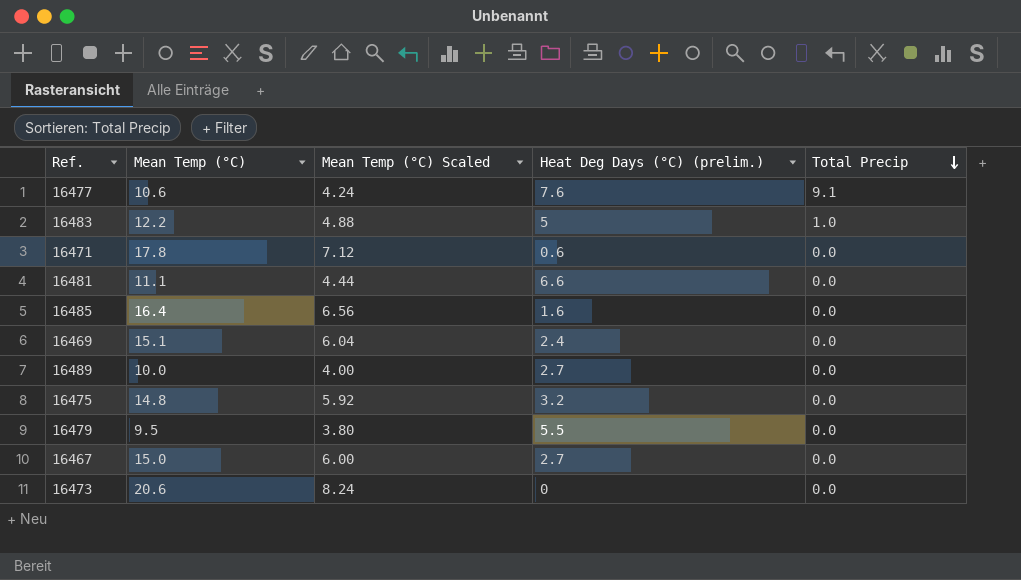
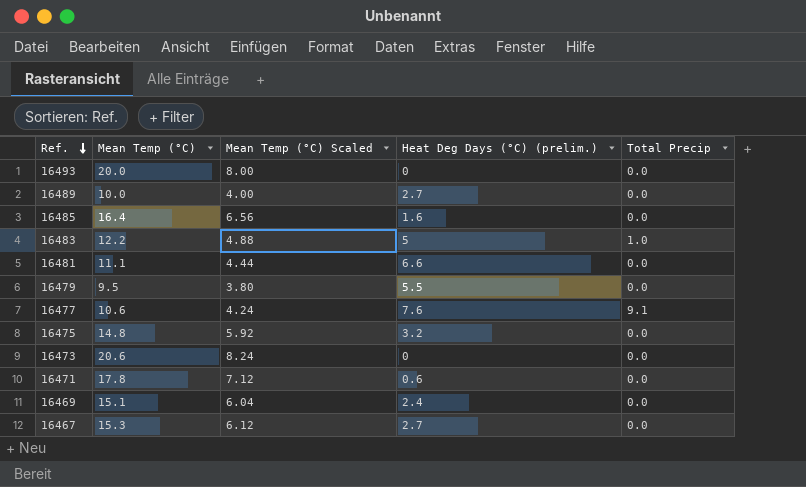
row order: Total Precip descending -> Ref. descending
row 16493: none -> 20.0 | 8.00 | 0 | 0.0
16467 | Mean Temp (°C): 15.0 -> 15.3
16467 | Mean Temp (°C) Scaled: 6.00 -> 6.12

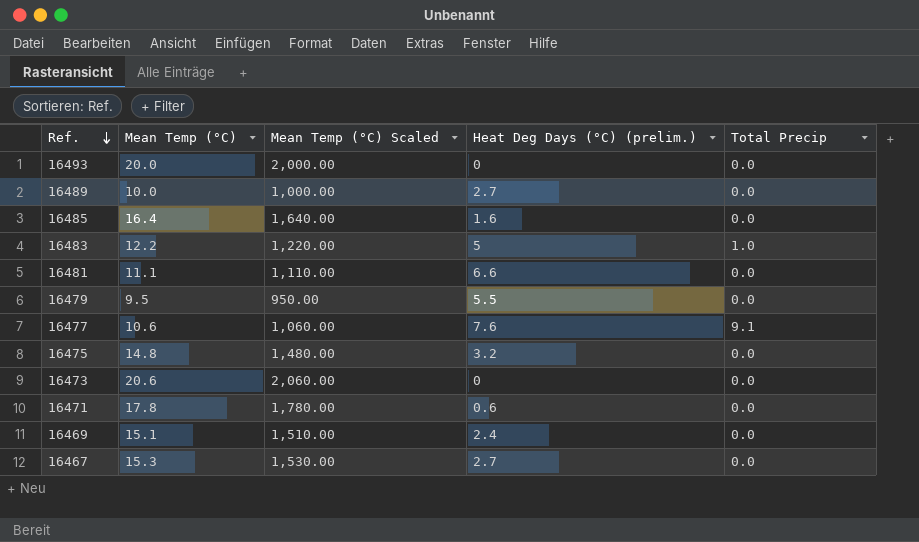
column Mean Temp (°C) Scaled | formula: [Mean Temp (°C)] * 0.4 -> [Mean Temp (°C)] * 100

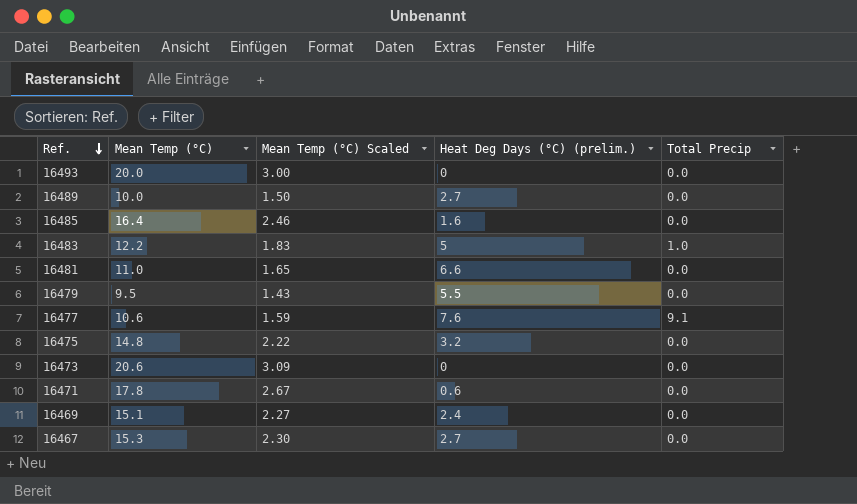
column Mean Temp (°C) Scaled | formula: [Mean Temp (°C)] * 100 -> [Mean Temp (°C)] * 0.15
16481 | Mean Temp (°C): 11.1 -> 11.0

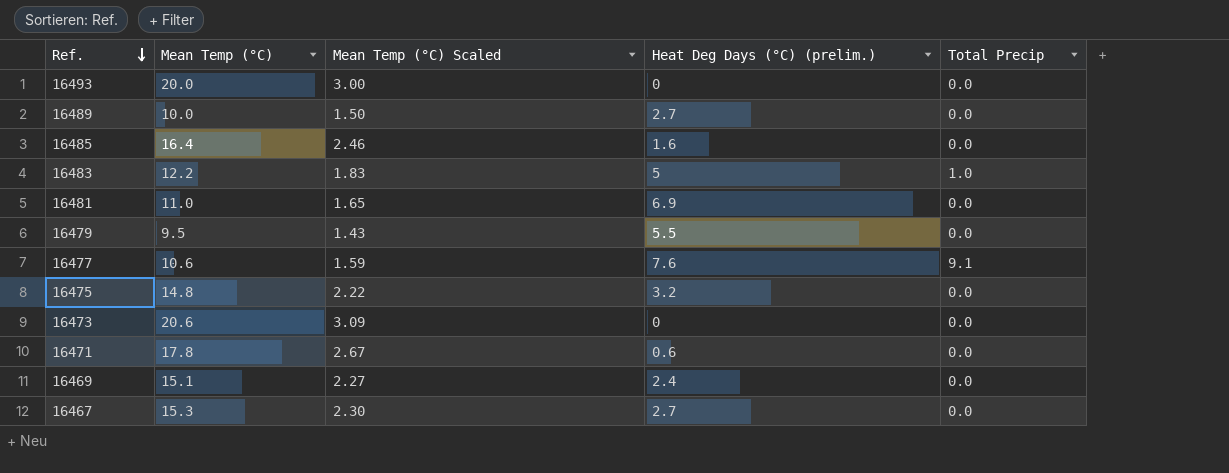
16481 | Heat Deg Days (°C) (prelim.): 6.6 -> 6.9

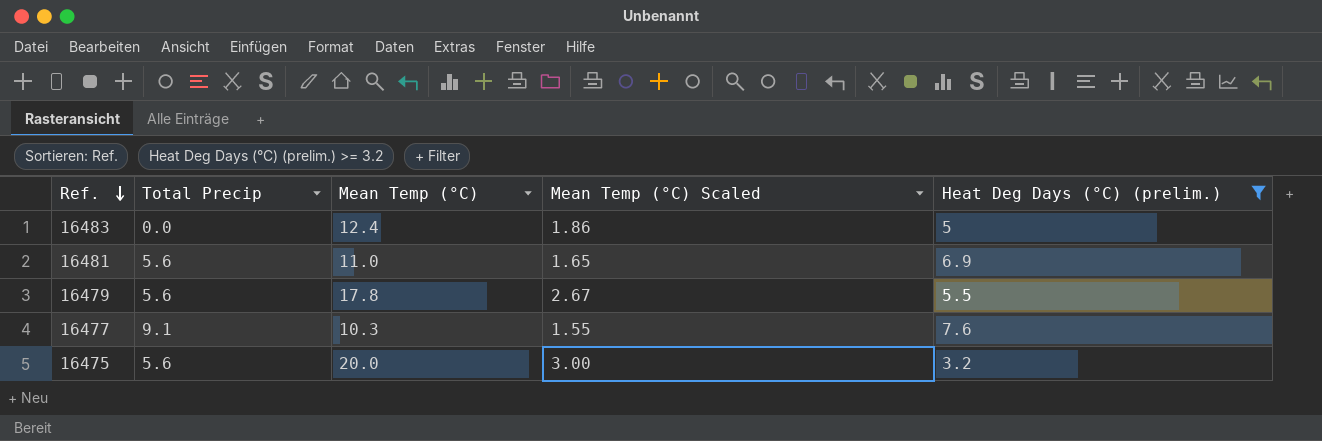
filter: none -> Heat Deg Days (°C) (prelim.) >= 3.2
column Total Precip | position: 5 -> 2
16483 | Total Precip: 1.0 -> 0.0
16483 | Mean Temp (°C): 12.2 -> 12.4
16483 | Mean Temp (°C) Scaled: 1.83 -> 1.86
16481 | Total Precip: 0.0 -> 5.6
16479 | Total Precip: 0.0 -> 5.6
16479 | Mean Temp (°C): 9.5 -> 17.8
16479 | Mean Temp (°C) Scaled: 1.43 -> 2.67
16477 | Mean Temp (°C): 10.6 -> 10.3
16477 | Mean Temp (°C) Scaled: 1.59 -> 1.55
16475 | Total Precip: 0.0 -> 5.6
16475 | Mean Temp (°C): 14.8 -> 20.0
16475 | Mean Temp (°C) Scaled: 2.22 -> 3.00

